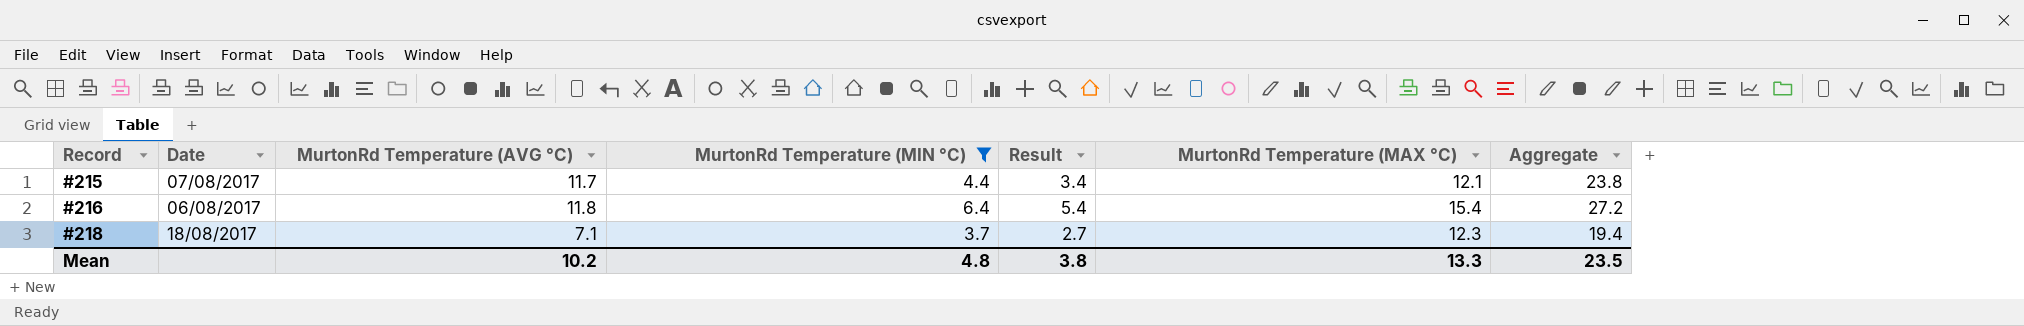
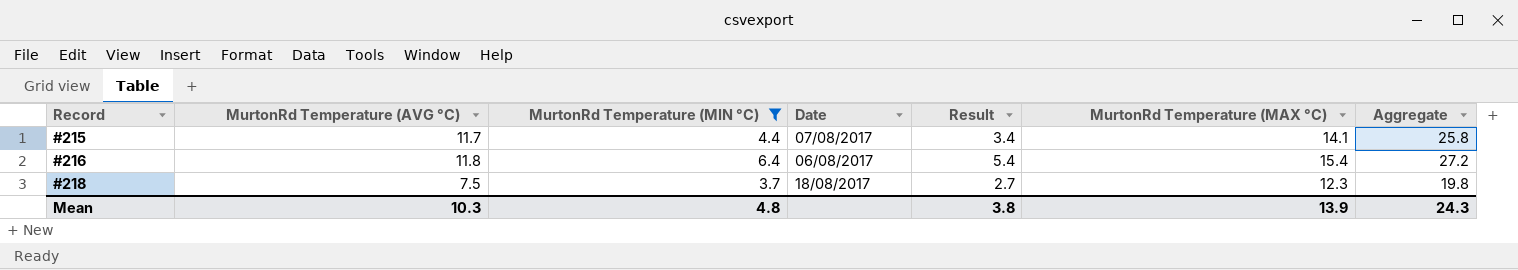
column Date | position: 2 -> 4
#215 | MurtonRd Temperature (MAX °C): 12.1 -> 14.1
#215 | Aggregate: 23.8 -> 25.8
#218 | MurtonRd Temperature (AVG °C): 7.1 -> 7.5
#218 | Aggregate: 19.4 -> 19.8
Mean | MurtonRd Temperature (AVG °C): 10.2 -> 10.3
Mean | MurtonRd Temperature (MAX °C): 13.3 -> 13.9
Mean | Aggregate: 23.5 -> 24.3

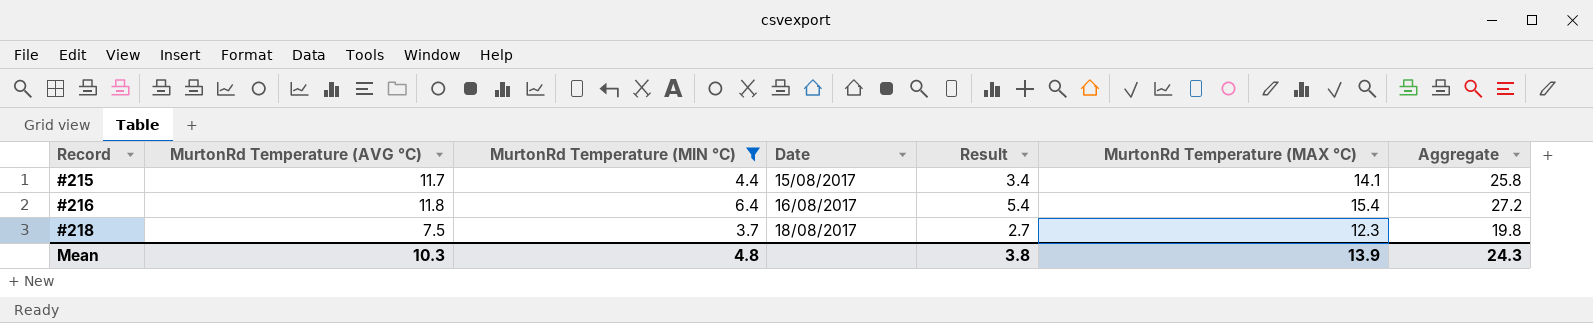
#215 | Date: 07/08/2017 -> 15/08/2017
#216 | Date: 06/08/2017 -> 16/08/2017

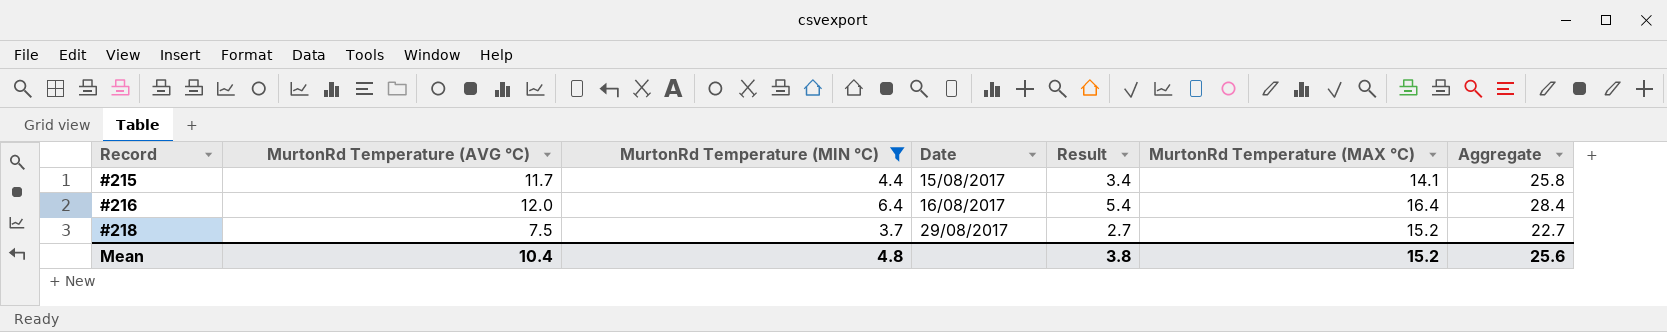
#216 | MurtonRd Temperature (AVG °C): 11.8 -> 12.0
#216 | MurtonRd Temperature (MAX °C): 15.4 -> 16.4
#216 | Aggregate: 27.2 -> 28.4
#218 | Date: 18/08/2017 -> 29/08/2017
#218 | MurtonRd Temperature (MAX °C): 12.3 -> 15.2
#218 | Aggregate: 19.8 -> 22.7
Mean | MurtonRd Temperature (AVG °C): 10.3 -> 10.4
Mean | MurtonRd Temperature (MAX °C): 13.9 -> 15.2
Mean | Aggregate: 24.3 -> 25.6

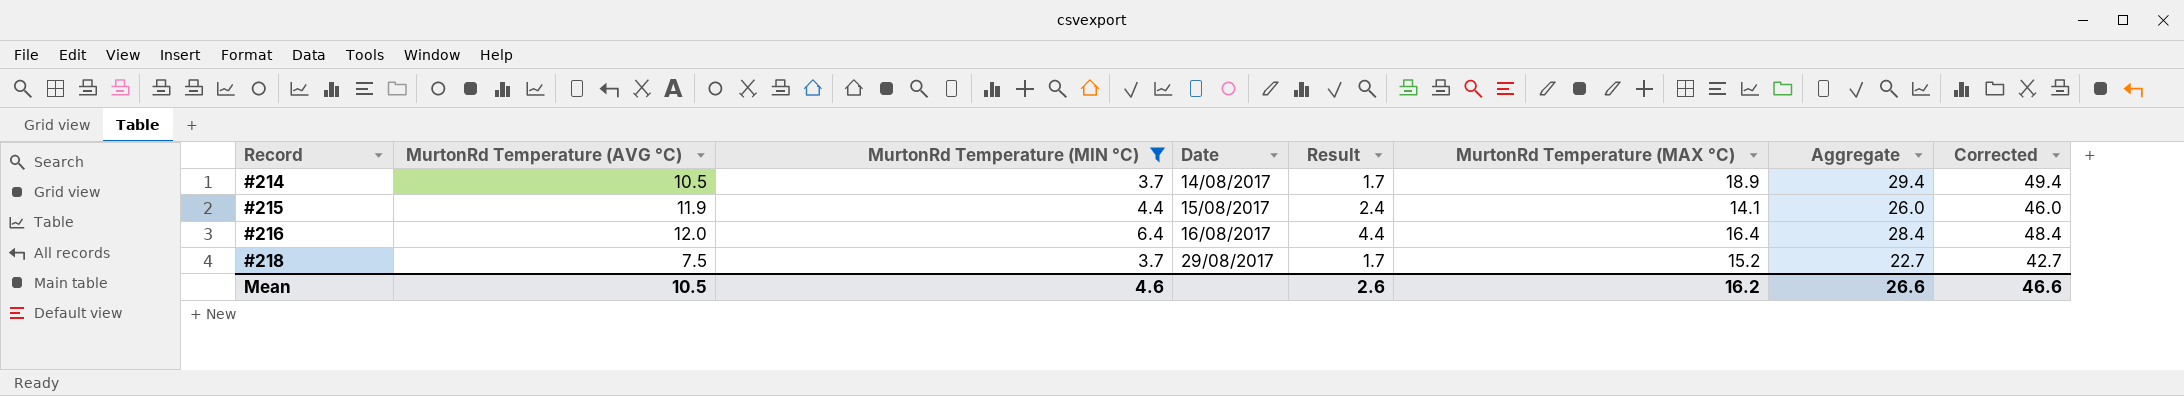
column Result | formula: [MurtonRd Temperature (MIN °C)] - 1 -> [MurtonRd Temperature (MIN °C)] - 2
column Corrected | formula: none -> [Aggregate] + 20
row #214: none -> 10.5 | 3.7 | 14/08/2017 | 1.7 | 18.9 | 29.4 | 49.4
#215 | MurtonRd Temperature (AVG °C): 11.7 -> 11.9
#215 | Aggregate: 25.8 -> 26.0
Mean | MurtonRd Temperature (AVG °C): 10.4 -> 10.5
Mean | MurtonRd Temperature (MIN °C): 4.8 -> 4.6
Mean | Result: 3.8 -> 2.6
Mean | MurtonRd Temperature (MAX °C): 15.2 -> 16.2
Mean | Aggregate: 25.6 -> 26.6

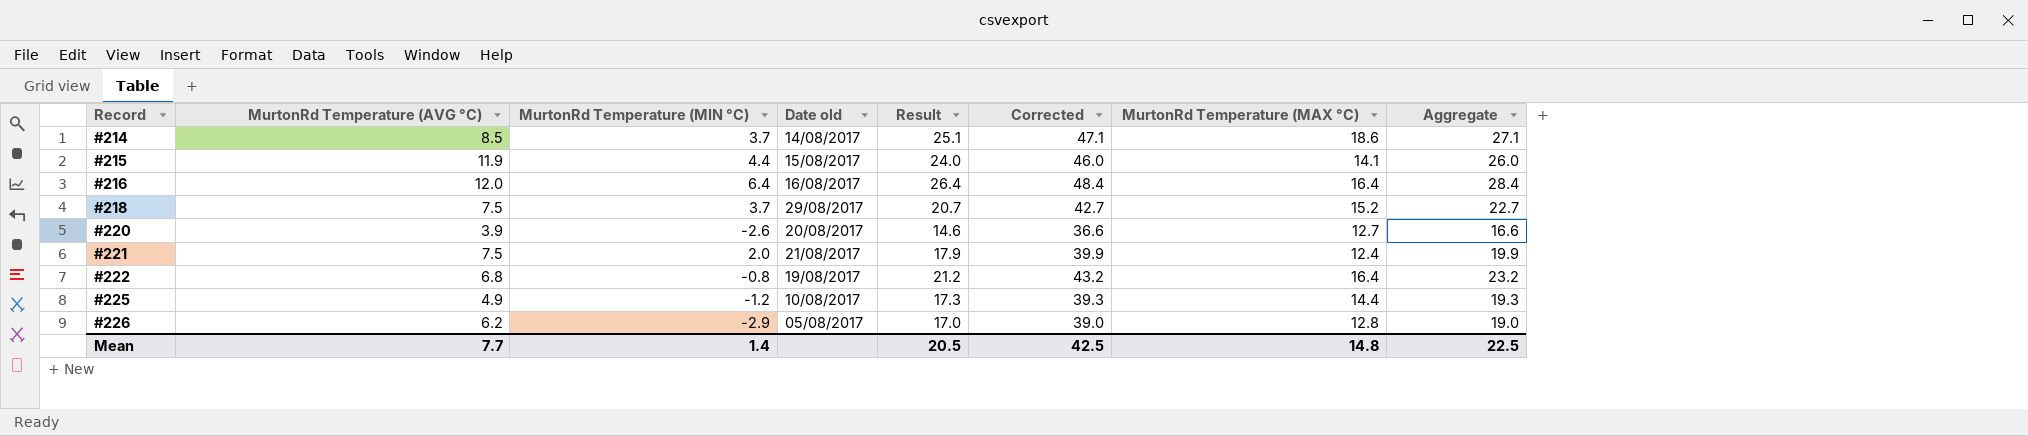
filter: MurtonRd Temperature (MIN °C) >= 3.7 -> none
column name: Date -> Date old
column Result | formula: [MurtonRd Temperature (MIN °C)] - 2 -> [Aggregate] - 2
column Corrected | position: 8 -> 6
#214 | MurtonRd Temperature (AVG °C): 10.5 -> 8.5
#214 | Corrected: 49.4 -> 47.1
#214 | MurtonRd Temperature (MAX °C): 18.9 -> 18.6
#214 | Aggregate: 29.4 -> 27.1
Mean | MurtonRd Temperature (AVG °C): 10.5 -> 7.7
Mean | MurtonRd Temperature (MIN °C): 4.6 -> 1.4
Mean | Result: 2.6 -> 20.5
Mean | Corrected: 46.6 -> 42.5
Mean | MurtonRd Temperature (MAX °C): 16.2 -> 14.8
Mean | Aggregate: 26.6 -> 22.5

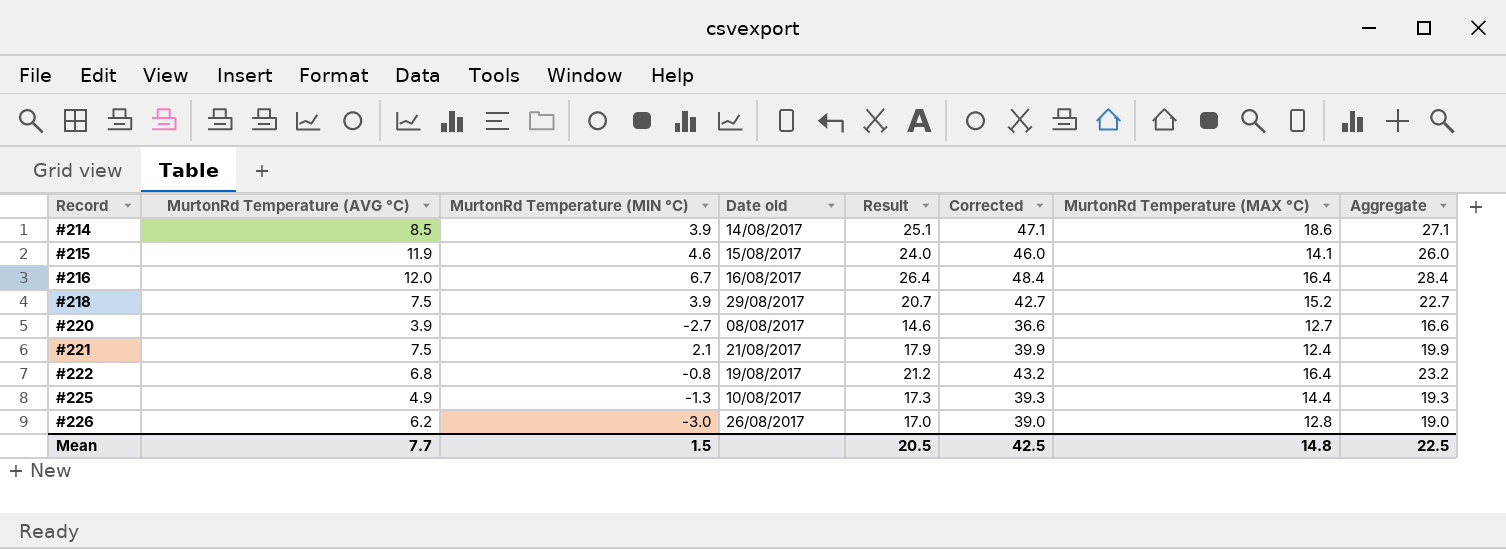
#214 | MurtonRd Temperature (MIN °C): 3.7 -> 3.9
#215 | MurtonRd Temperature (MIN °C): 4.4 -> 4.6
#216 | MurtonRd Temperature (MIN °C): 6.4 -> 6.7
#218 | MurtonRd Temperature (MIN °C): 3.7 -> 3.9
#220 | MurtonRd Temperature (MIN °C): -2.6 -> -2.7
#220 | Date old: 20/08/2017 -> 08/08/2017
#221 | MurtonRd Temperature (MIN °C): 2.0 -> 2.1
#225 | MurtonRd Temperature (MIN °C): -1.2 -> -1.3
#226 | MurtonRd Temperature (MIN °C): -2.9 -> -3.0
#226 | Date old: 05/08/2017 -> 26/08/2017
Mean | MurtonRd Temperature (MIN °C): 1.4 -> 1.5

